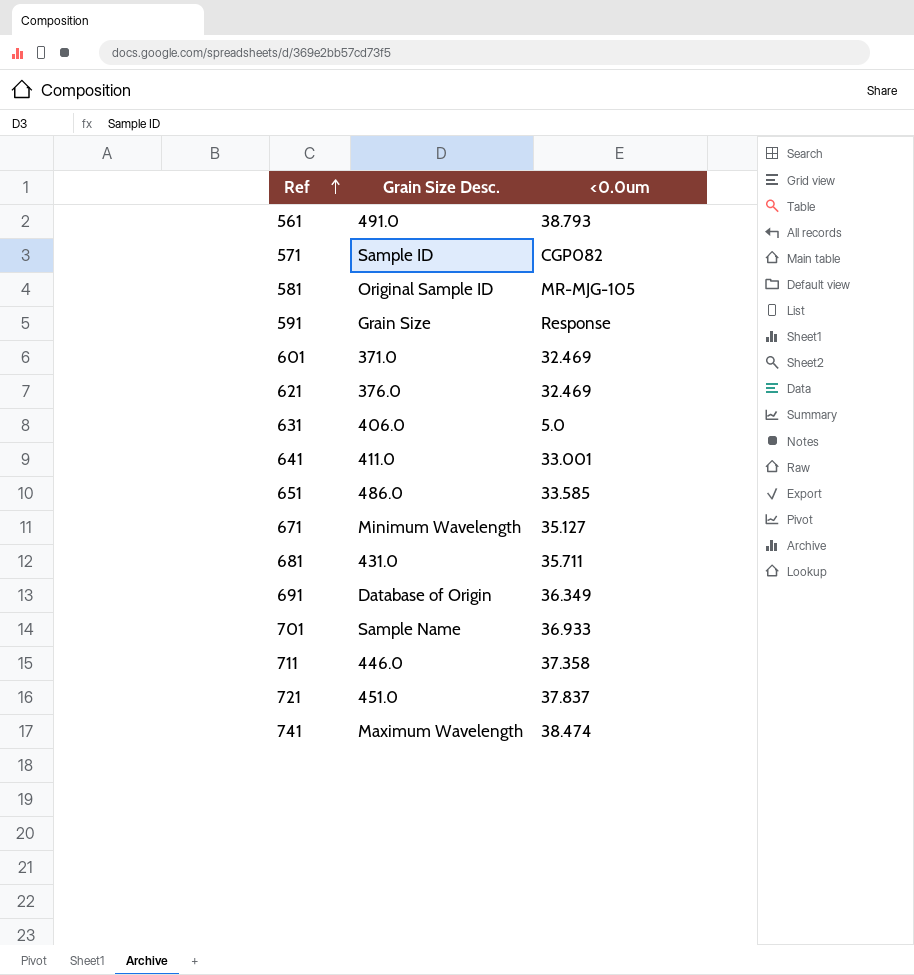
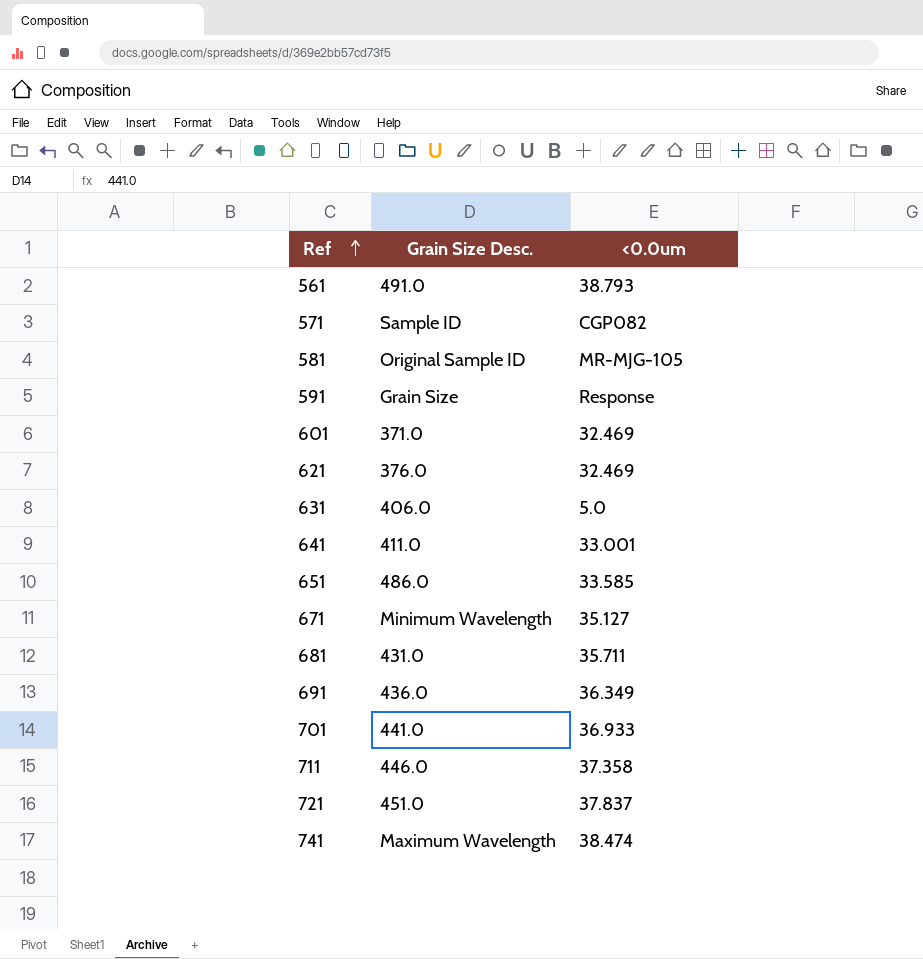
691 | Grain Size Desc.: Database of Origin -> 436.0
701 | Grain Size Desc.: Sample Name -> 441.0

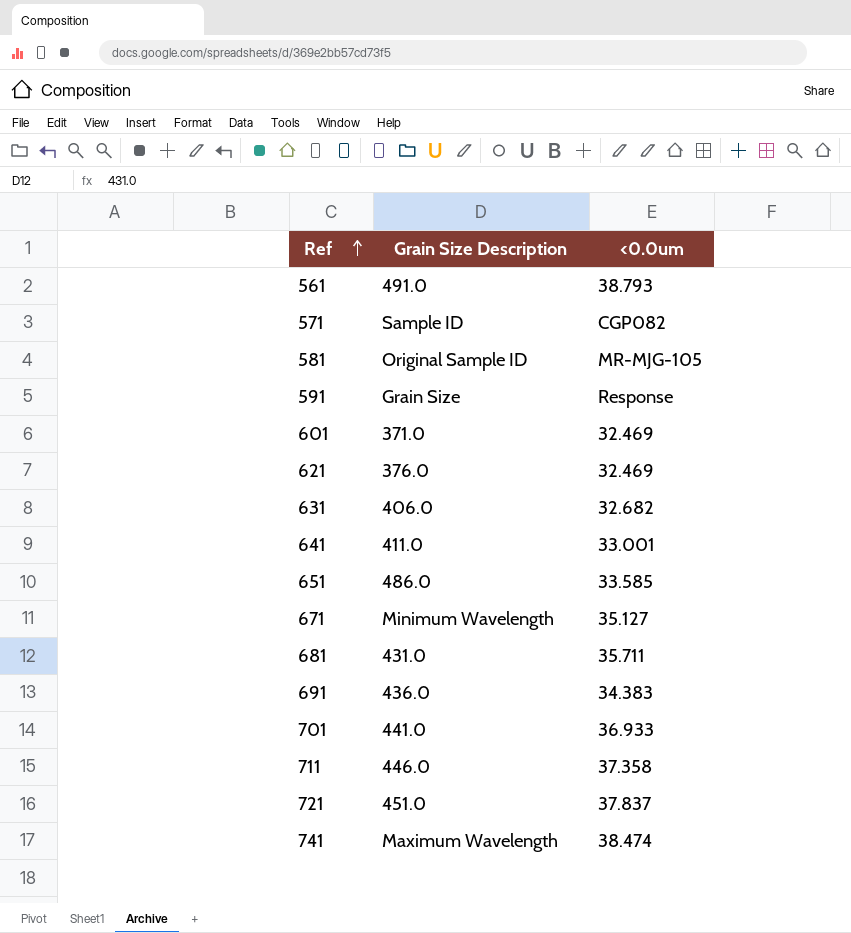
column name: Grain Size Desc. -> Grain Size Description
631 | <0.0um: 5.0 -> 32.682
691 | <0.0um: 36.349 -> 34.383

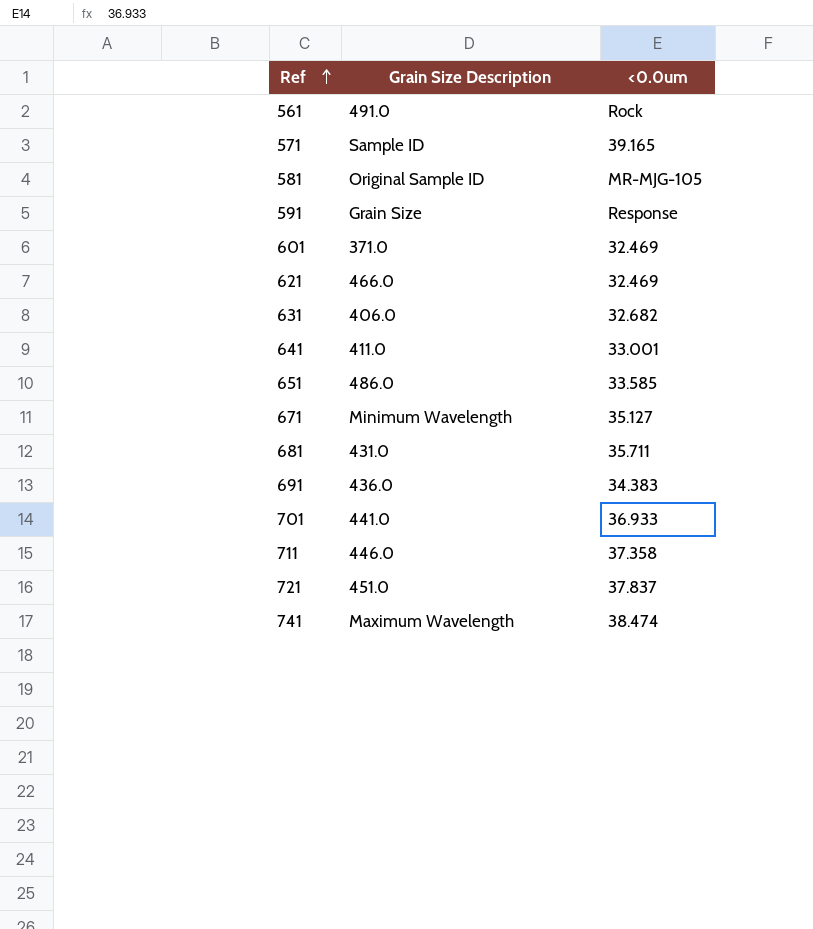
561 | <0.0um: 38.793 -> Rock
571 | <0.0um: CGP082 -> 39.165
621 | Grain Size Description: 376.0 -> 466.0

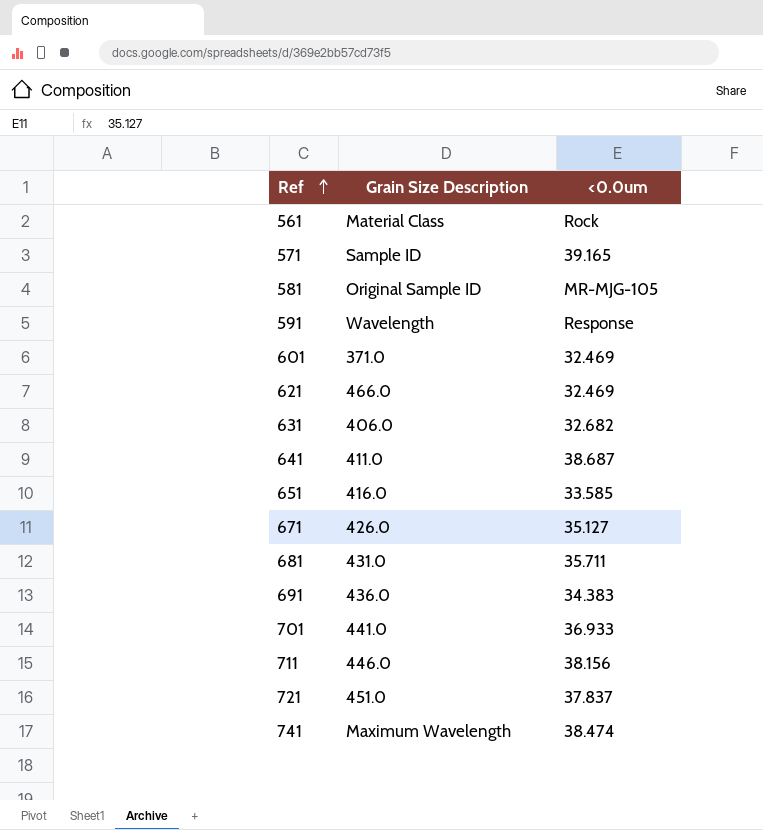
561 | Grain Size Description: 491.0 -> Material Class
591 | Grain Size Description: Grain Size -> Wavelength
641 | <0.0um: 33.001 -> 38.687
651 | Grain Size Description: 486.0 -> 416.0
671 | Grain Size Description: Minimum Wavelength -> 426.0
711 | <0.0um: 37.358 -> 38.156

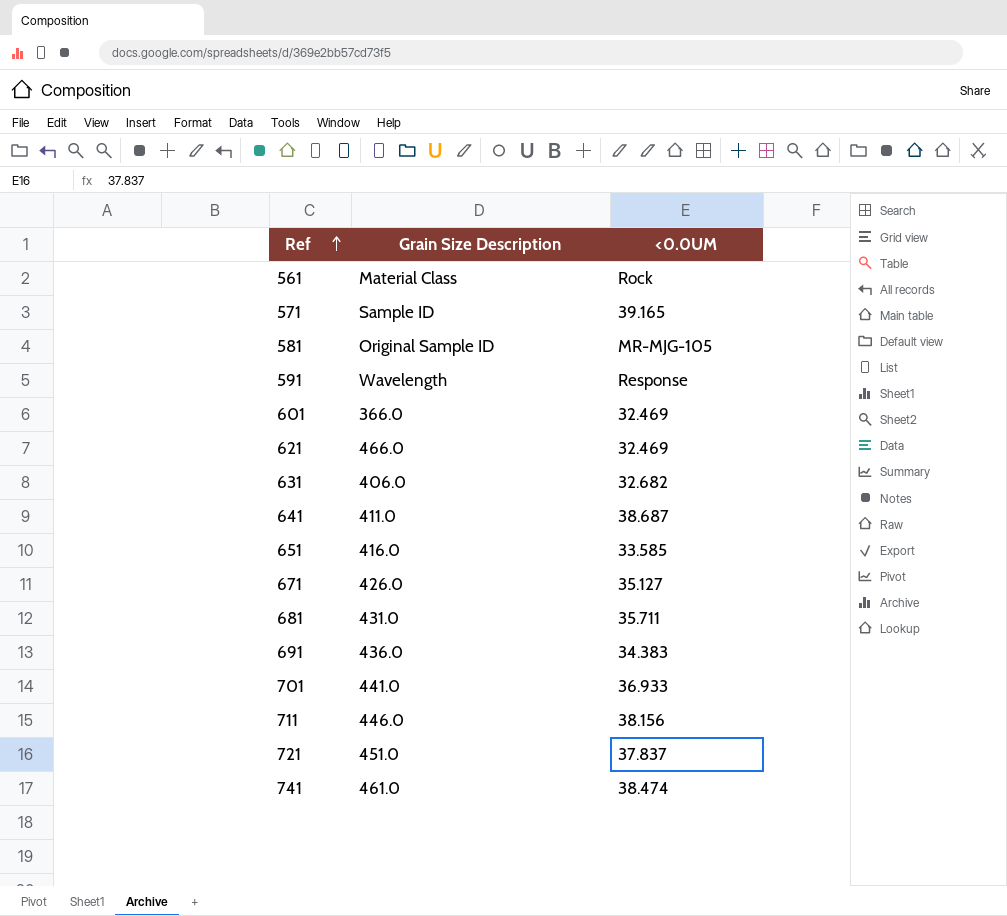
column name: <0.0um -> <0.0UM
601 | Grain Size Description: 371.0 -> 366.0
741 | Grain Size Description: Maximum Wavelength -> 461.0

